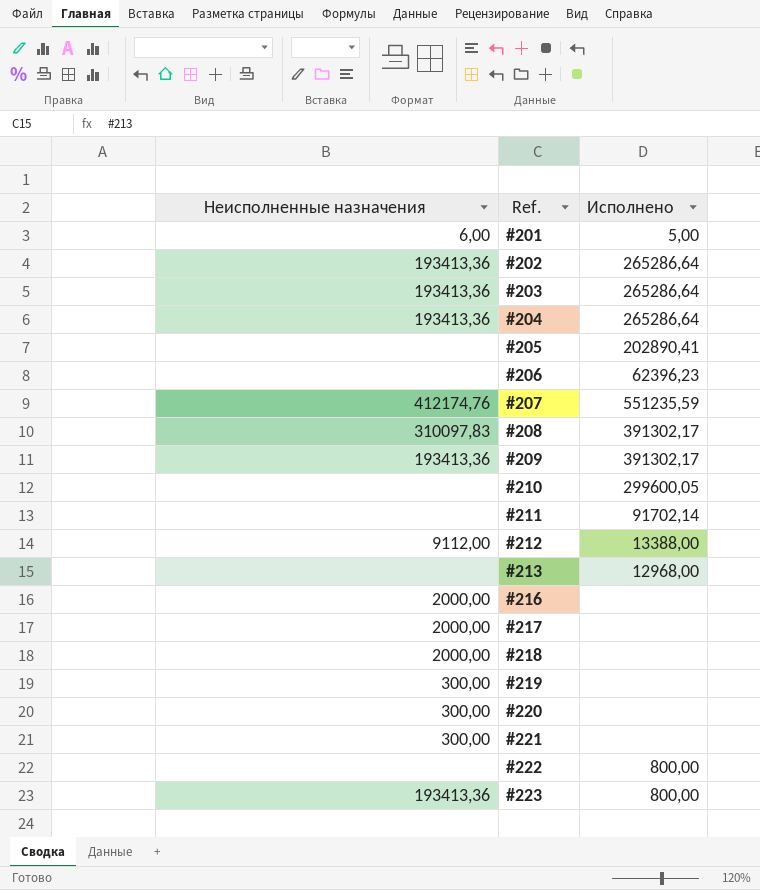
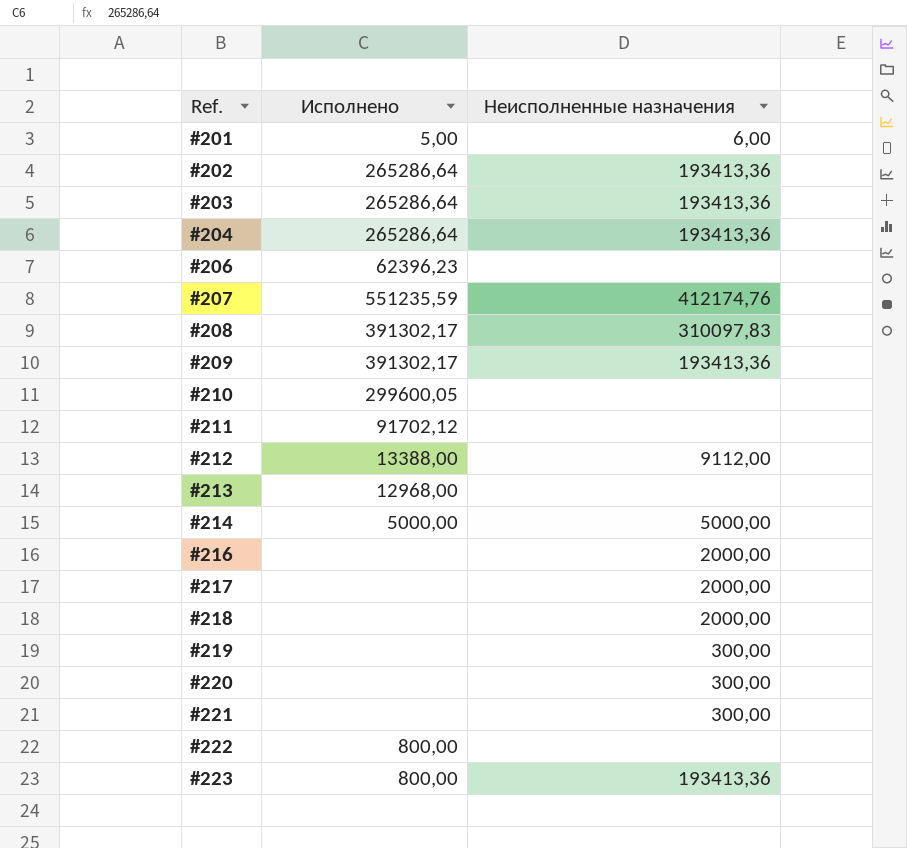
column Неисполненные назначения | position: 1 -> 3
row #205: none | 202890,41 -> none
#211 | Исполнено: 91702,14 -> 91702,12
row #214: none -> 5000,00 | 5000,00

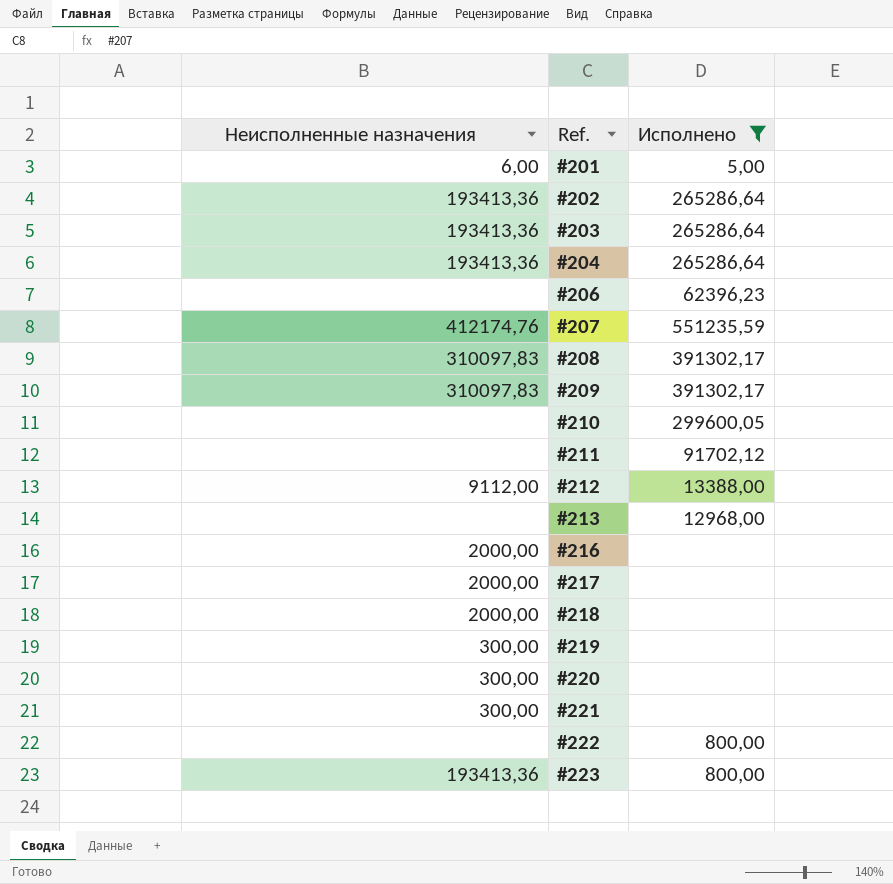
filter: none -> Исполнено != 5000,00
column Неисполненные назначения | position: 3 -> 1
#209 | Неисполненные назначения: 193413,36 -> 310097,83

